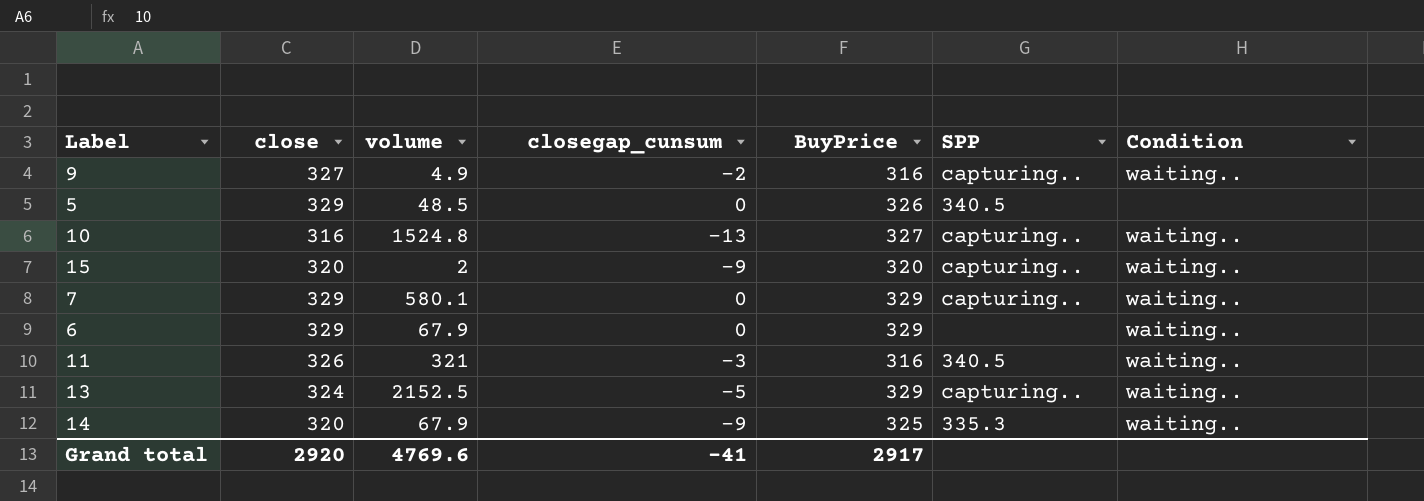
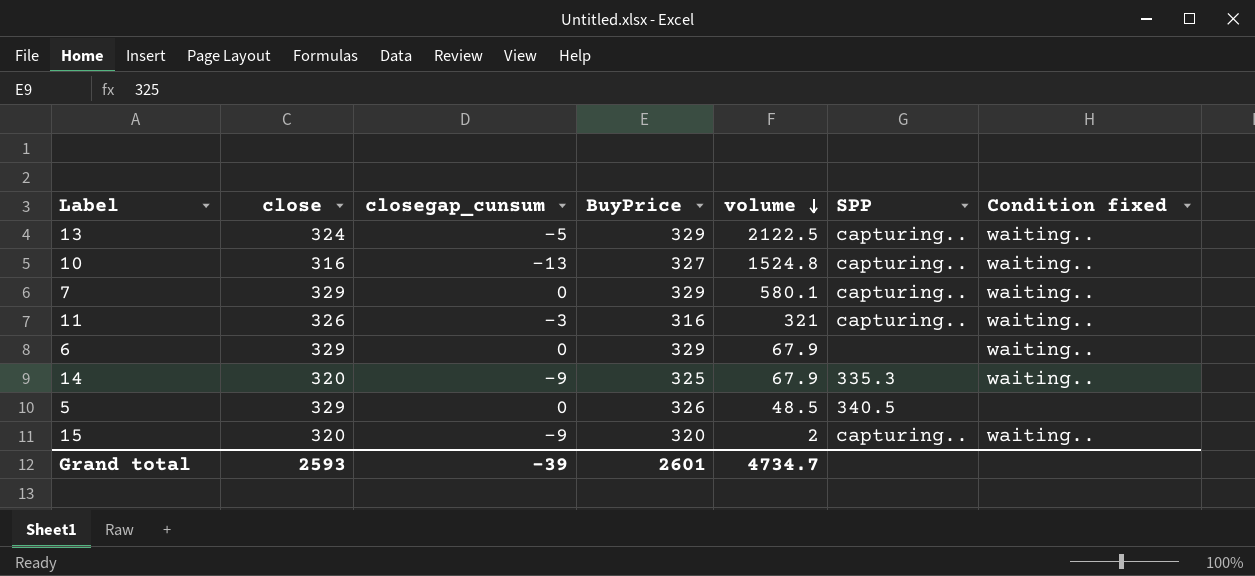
row order: none -> volume descending
column volume | position: 3 -> 5
column name: Condition -> Condition fixed
row 9: 327 | 4.9 | -2 | 316 | capturing.. | waiting.. -> none
13 | volume: 2152.5 -> 2122.5
11 | SPP: 340.5 -> capturing..
Grand total | close: 2920 -> 2593
Grand total | closegap_cunsum: -41 -> -39
Grand total | BuyPrice: 2917 -> 2601
Grand total | volume: 4769.6 -> 4734.7

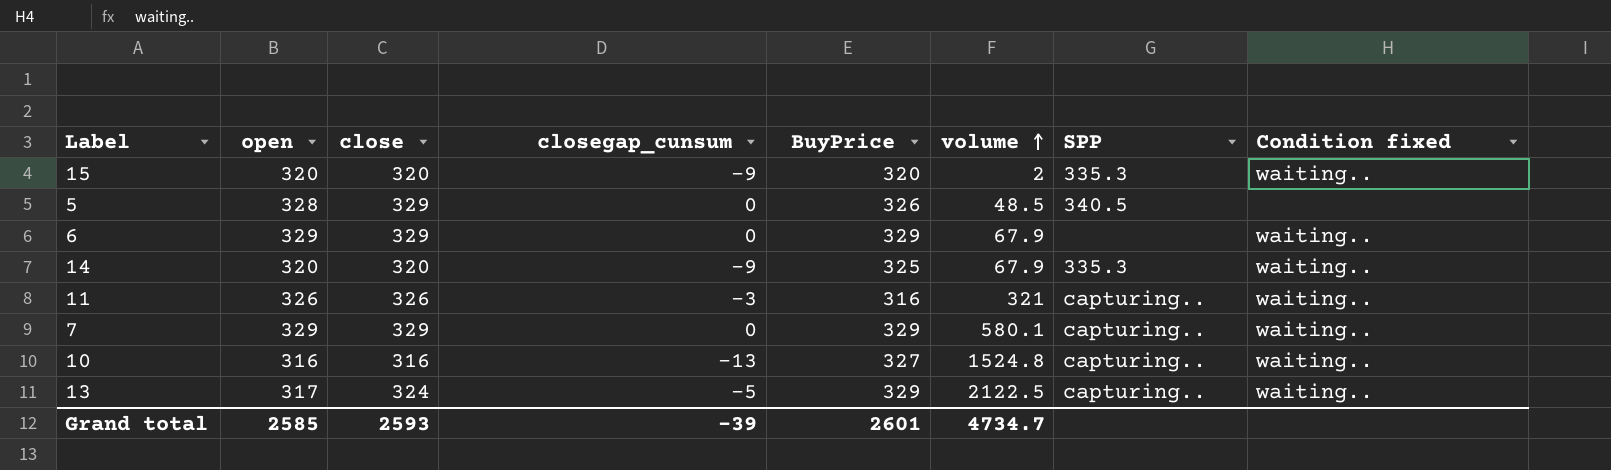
row order: volume descending -> volume ascending
column open | position: none -> 2
15 | SPP: capturing.. -> 335.3

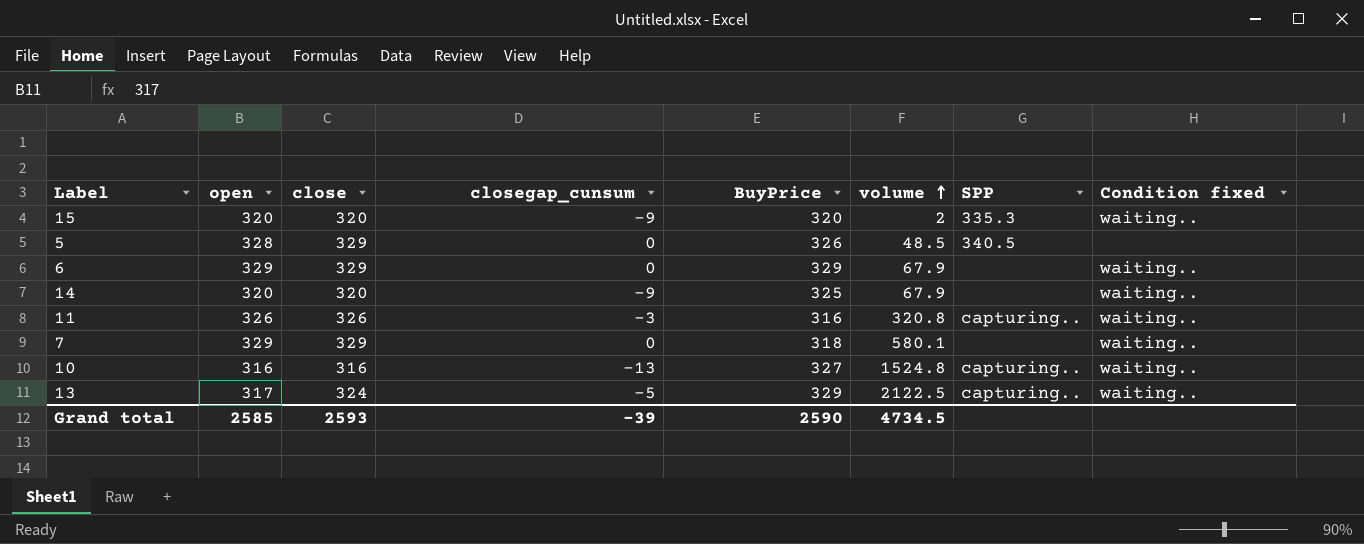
14 | SPP: 335.3 -> none
11 | volume: 321 -> 320.8
7 | BuyPrice: 329 -> 318
7 | SPP: capturing.. -> none
Grand total | BuyPrice: 2601 -> 2590
Grand total | volume: 4734.7 -> 4734.5

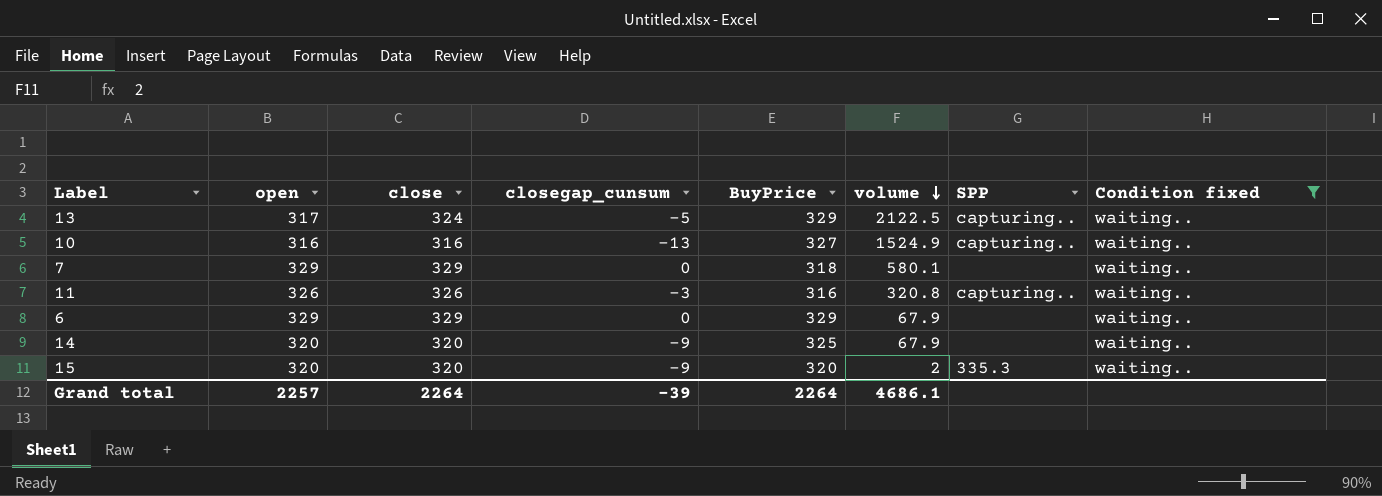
filter: none -> Condition fixed = waiting..
row order: volume ascending -> volume descending
10 | volume: 1524.8 -> 1524.9
Grand total | open: 2585 -> 2257
Grand total | close: 2593 -> 2264
Grand total | BuyPrice: 2590 -> 2264
Grand total | volume: 4734.5 -> 4686.1

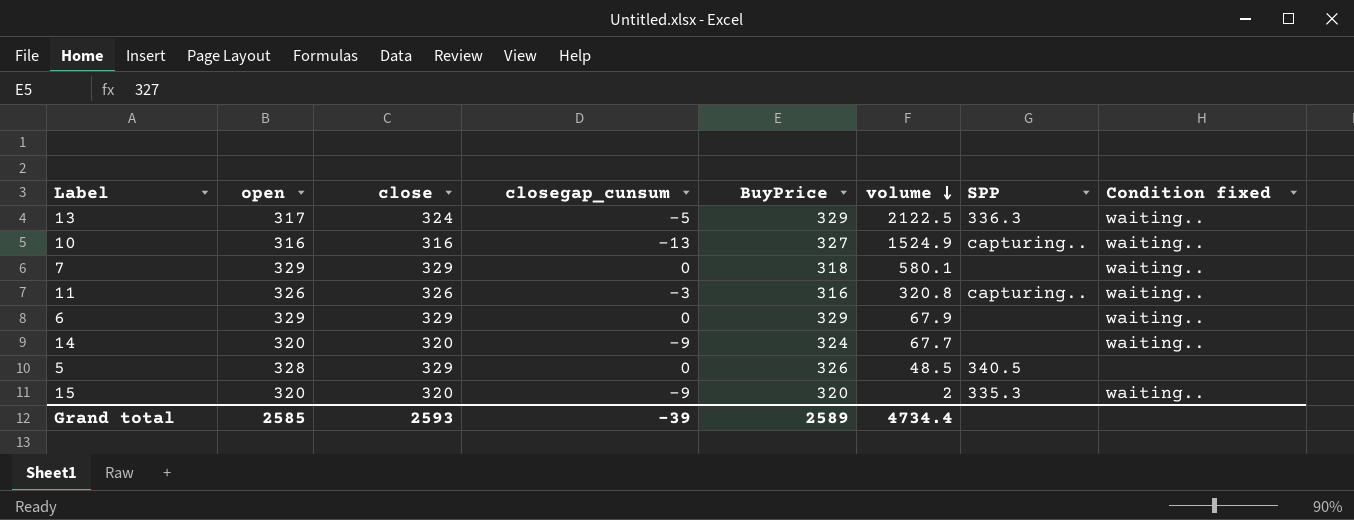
filter: Condition fixed = waiting.. -> none
13 | SPP: capturing.. -> 336.3
14 | BuyPrice: 325 -> 324
14 | volume: 67.9 -> 67.7
Grand total | open: 2257 -> 2585
Grand total | close: 2264 -> 2593
Grand total | BuyPrice: 2264 -> 2589
Grand total | volume: 4686.1 -> 4734.4

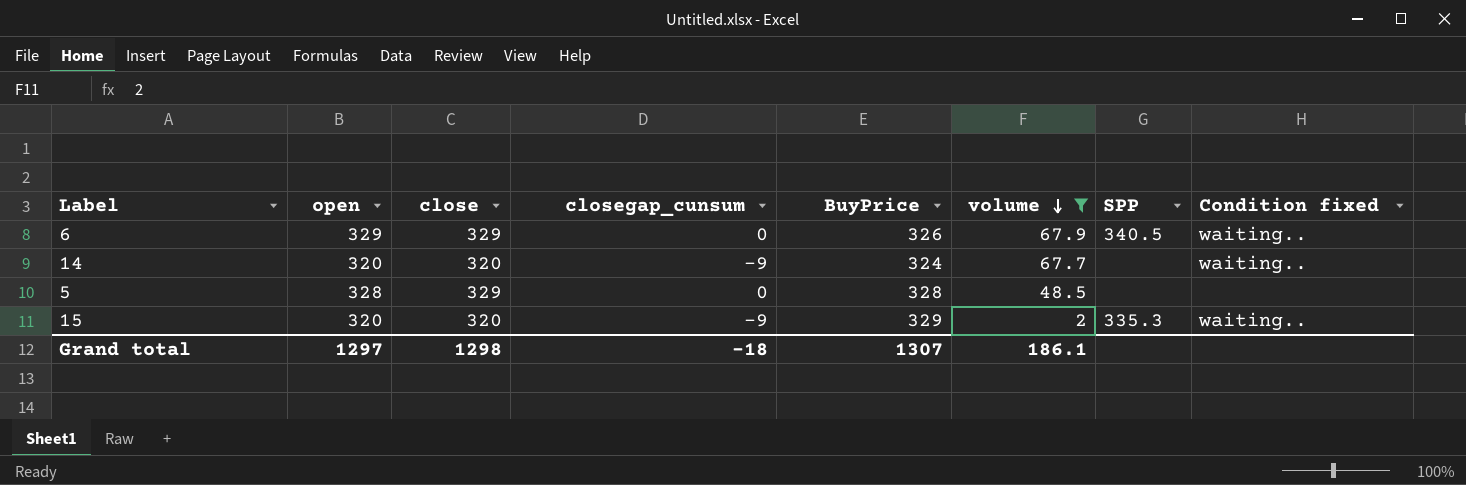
filter: none -> volume <= 67.9
6 | BuyPrice: 329 -> 326
6 | SPP: none -> 340.5
5 | BuyPrice: 326 -> 328
5 | SPP: 340.5 -> none
15 | BuyPrice: 320 -> 329
Grand total | open: 2585 -> 1297
Grand total | close: 2593 -> 1298
Grand total | closegap_cunsum: -39 -> -18
Grand total | BuyPrice: 2589 -> 1307
Grand total | volume: 4734.4 -> 186.1

